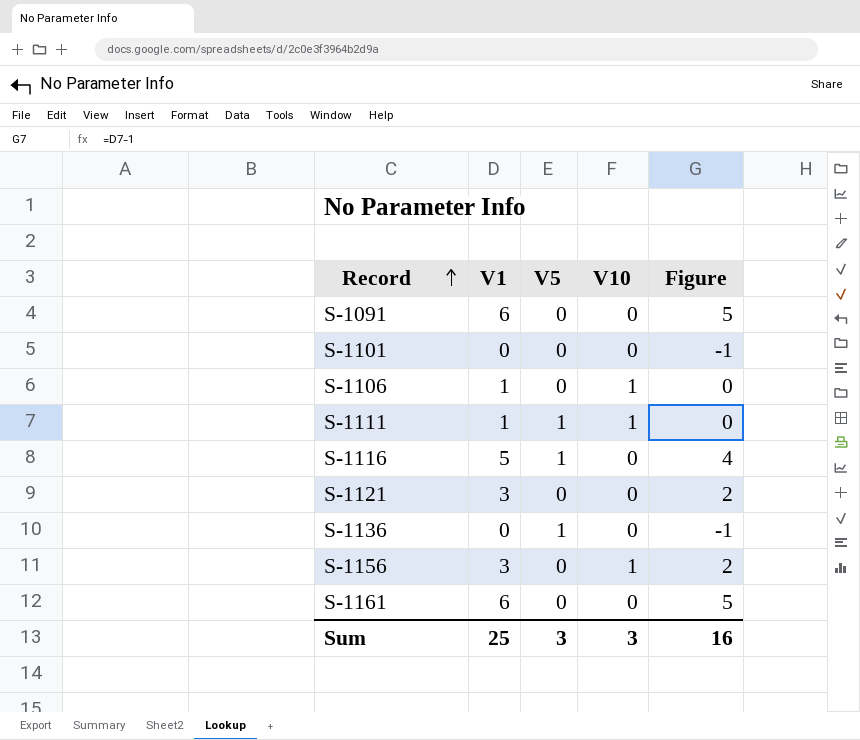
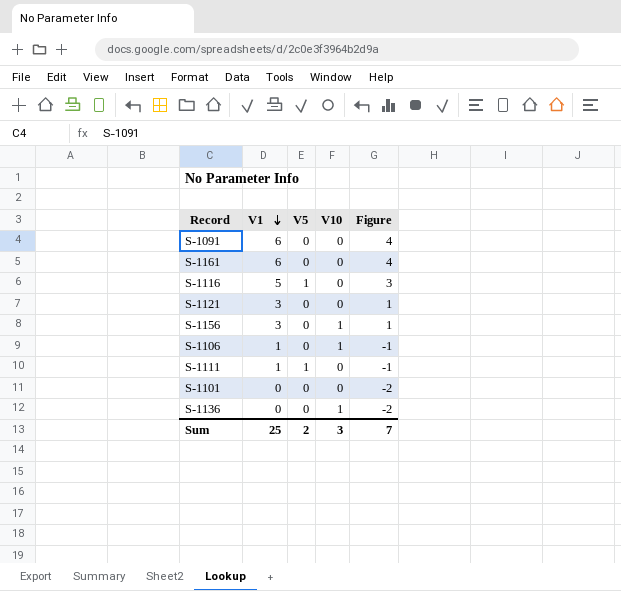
row order: Record ascending -> V1 descending
column Figure | formula: [V1] - 1 -> [V1] - 2
S-1111 | V10: 1 -> 0
S-1136 | V5: 1 -> 0
S-1136 | V10: 0 -> 1
Sum | V5: 3 -> 2
Sum | Figure: 16 -> 7

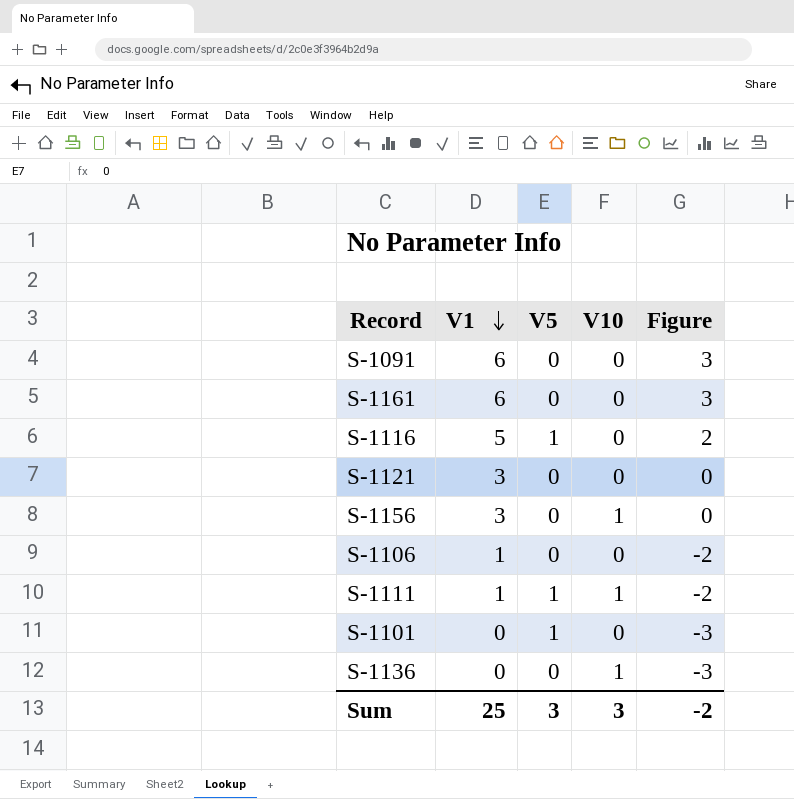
column Figure | formula: [V1] - 2 -> [V1] - 3
S-1106 | V10: 1 -> 0
S-1111 | V10: 0 -> 1
S-1101 | V5: 0 -> 1
Sum | V5: 2 -> 3
Sum | Figure: 7 -> -2

